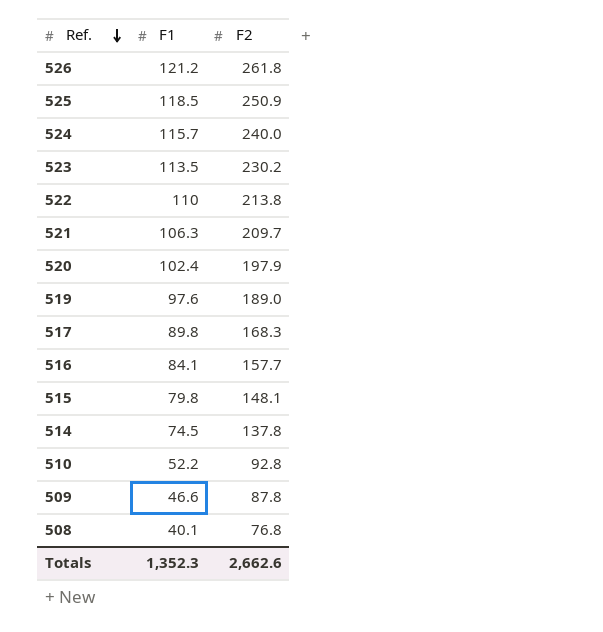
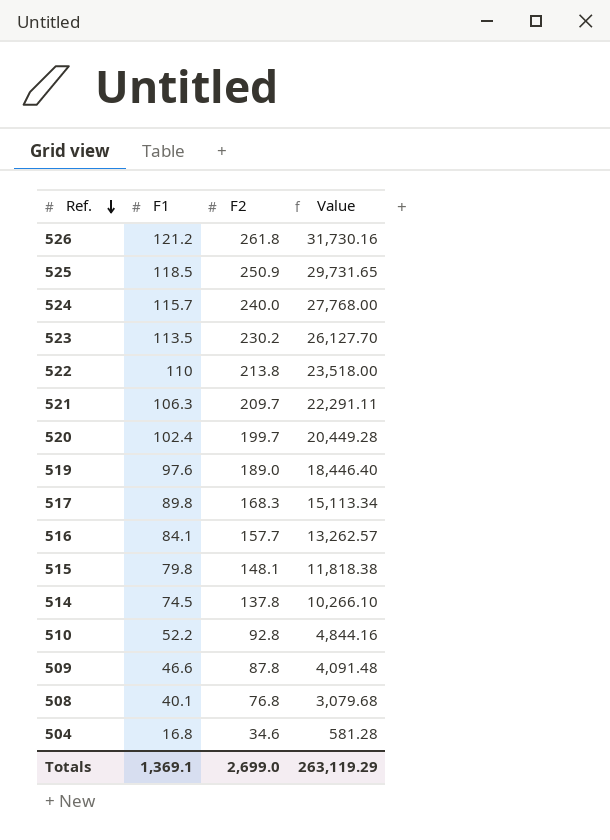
column Value | formula: none -> [F1] * [F2]
520 | F2: 197.9 -> 199.7
row 504: none -> 16.8 | 34.6 | 581.28
Totals | F1: 1,352.3 -> 1,369.1
Totals | F2: 2,662.6 -> 2,699.0

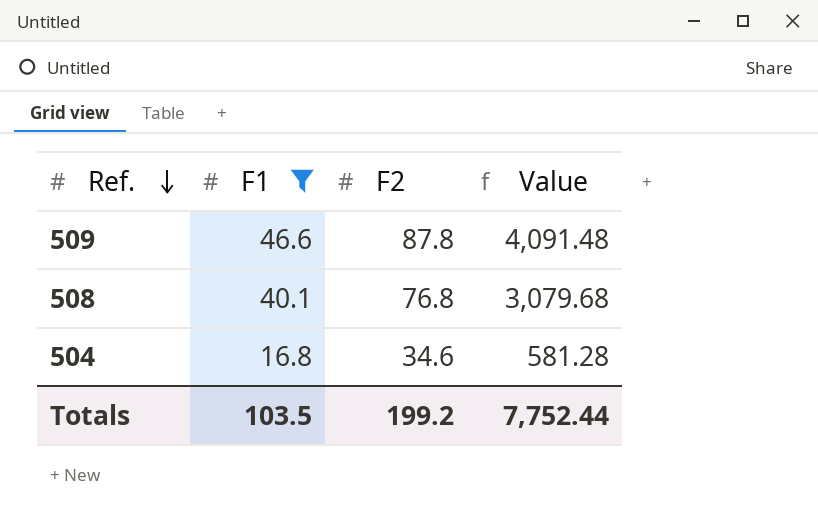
filter: none -> F1 <= 46.6
Totals | F1: 1,369.1 -> 103.5
Totals | F2: 2,699.0 -> 199.2
Totals | Value: 263,119.29 -> 7,752.44

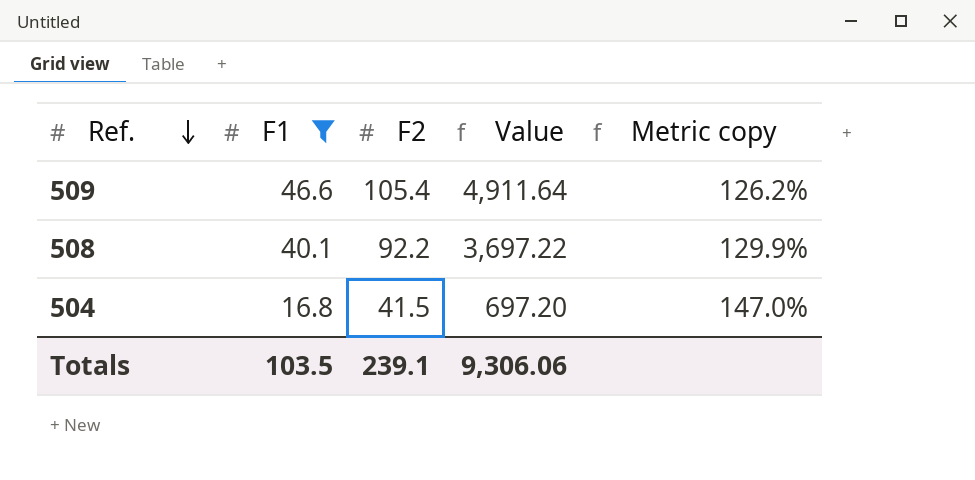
column Metric copy | formula: none -> ([F2] - [F1]) / [F1]
509 | F2: 87.8 -> 105.4
509 | Value: 4,091.48 -> 4,911.64
508 | F2: 76.8 -> 92.2
508 | Value: 3,079.68 -> 3,697.22
504 | F2: 34.6 -> 41.5
504 | Value: 581.28 -> 697.20
Totals | F2: 199.2 -> 239.1
Totals | Value: 7,752.44 -> 9,306.06

